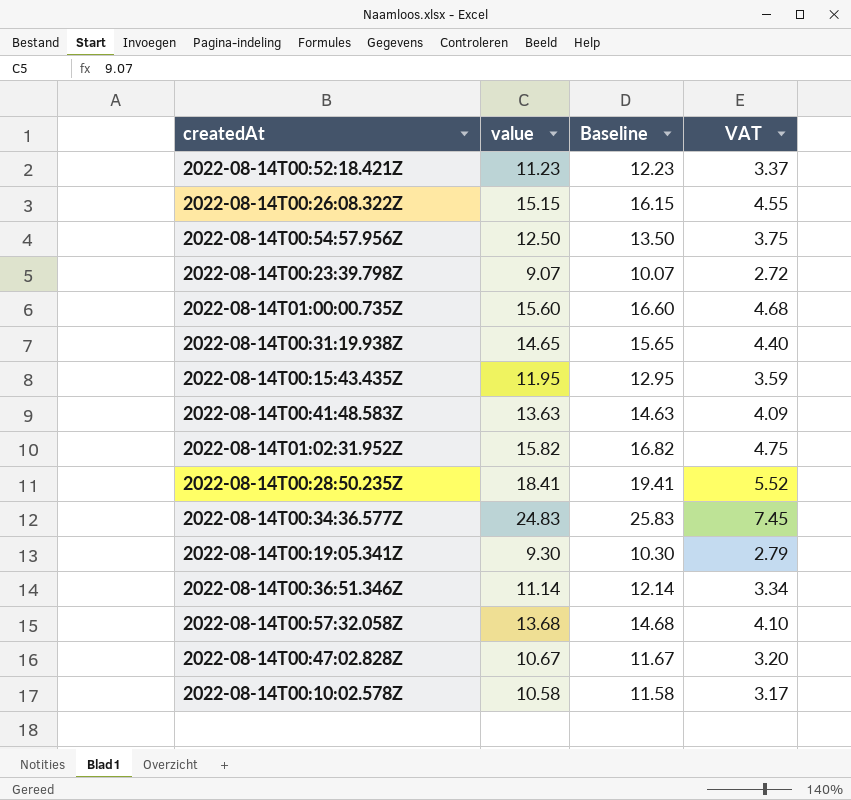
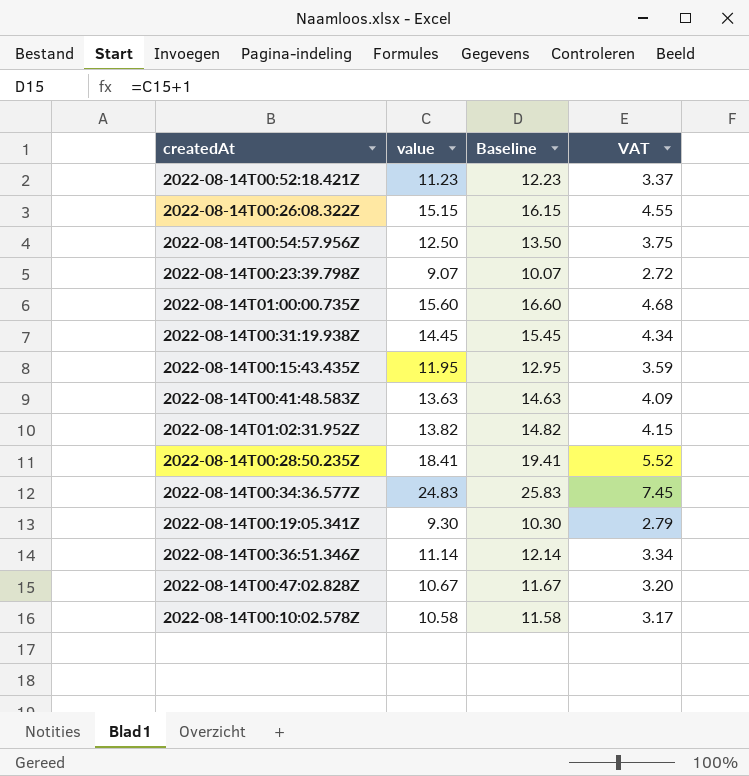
row 2022-08-14T00:57:32.058Z: 13.68 | 14.68 | 4.10 -> none
2022-08-14T00:31:19.938Z | value: 14.65 -> 14.45
2022-08-14T00:31:19.938Z | Baseline: 15.65 -> 15.45
2022-08-14T00:31:19.938Z | VAT: 4.40 -> 4.34
2022-08-14T01:02:31.952Z | value: 15.82 -> 13.82
2022-08-14T01:02:31.952Z | Baseline: 16.82 -> 14.82
2022-08-14T01:02:31.952Z | VAT: 4.75 -> 4.15

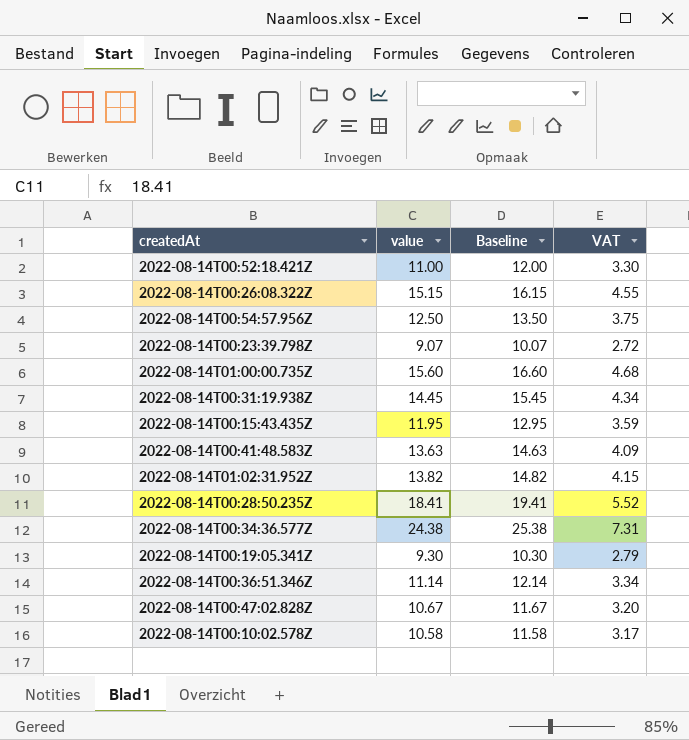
2022-08-14T00:52:18.421Z | value: 11.23 -> 11.00
2022-08-14T00:52:18.421Z | Baseline: 12.23 -> 12.00
2022-08-14T00:52:18.421Z | VAT: 3.37 -> 3.30
2022-08-14T00:34:36.577Z | value: 24.83 -> 24.38
2022-08-14T00:34:36.577Z | Baseline: 25.83 -> 25.38
2022-08-14T00:34:36.577Z | VAT: 7.45 -> 7.31

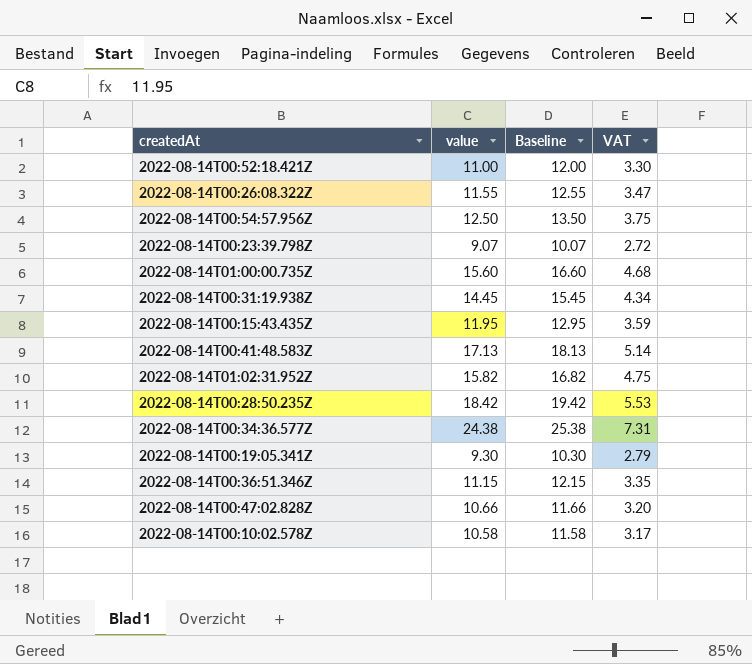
2022-08-14T00:26:08.322Z | value: 15.15 -> 11.55
2022-08-14T00:26:08.322Z | Baseline: 16.15 -> 12.55
2022-08-14T00:26:08.322Z | VAT: 4.55 -> 3.47
2022-08-14T00:41:48.583Z | value: 13.63 -> 17.13
2022-08-14T00:41:48.583Z | Baseline: 14.63 -> 18.13
2022-08-14T00:41:48.583Z | VAT: 4.09 -> 5.14
2022-08-14T01:02:31.952Z | value: 13.82 -> 15.82
2022-08-14T01:02:31.952Z | Baseline: 14.82 -> 16.82
2022-08-14T01:02:31.952Z | VAT: 4.15 -> 4.75
2022-08-14T00:28:50.235Z | value: 18.41 -> 18.42
2022-08-14T00:28:50.235Z | Baseline: 19.41 -> 19.42
2022-08-14T00:28:50.235Z | VAT: 5.52 -> 5.53
2022-08-14T00:36:51.346Z | value: 11.14 -> 11.15
2022-08-14T00:36:51.346Z | Baseline: 12.14 -> 12.15
2022-08-14T00:36:51.346Z | VAT: 3.34 -> 3.35
2022-08-14T00:47:02.828Z | value: 10.67 -> 10.66
2022-08-14T00:47:02.828Z | Baseline: 11.67 -> 11.66

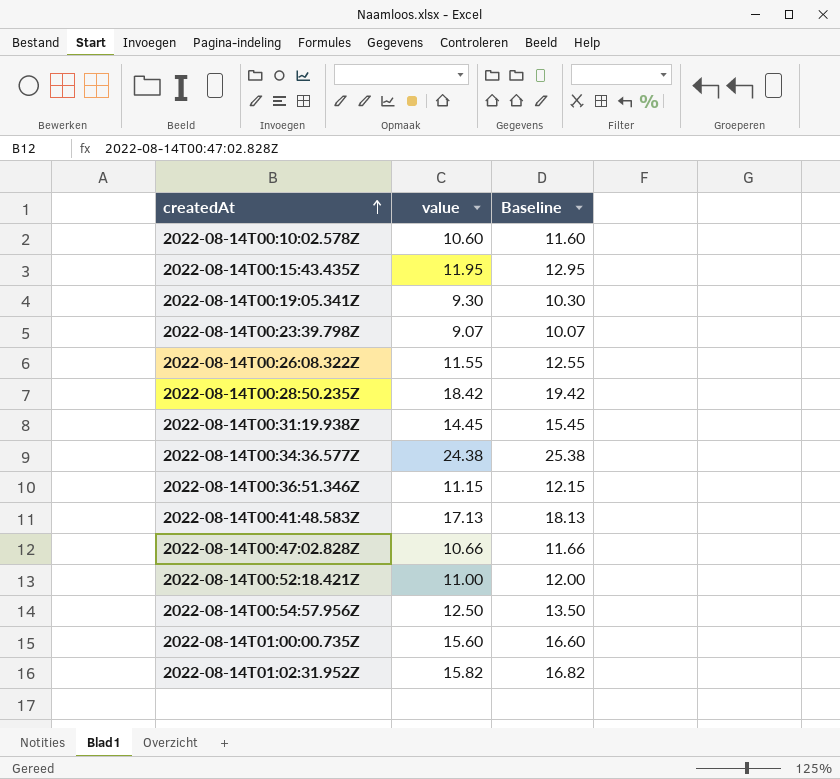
row order: none -> createdAt ascending
column VAT | formula: [value] * 0.3 -> none
2022-08-14T00:10:02.578Z | value: 10.58 -> 10.60
2022-08-14T00:10:02.578Z | Baseline: 11.58 -> 11.60

